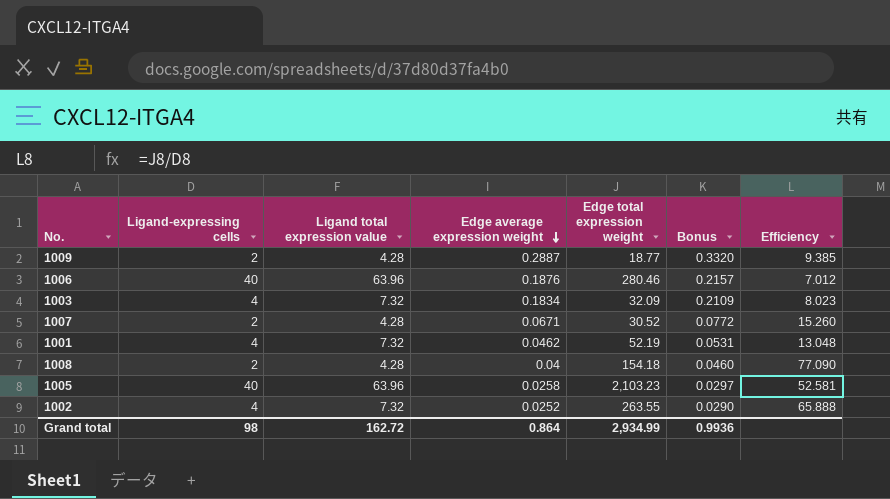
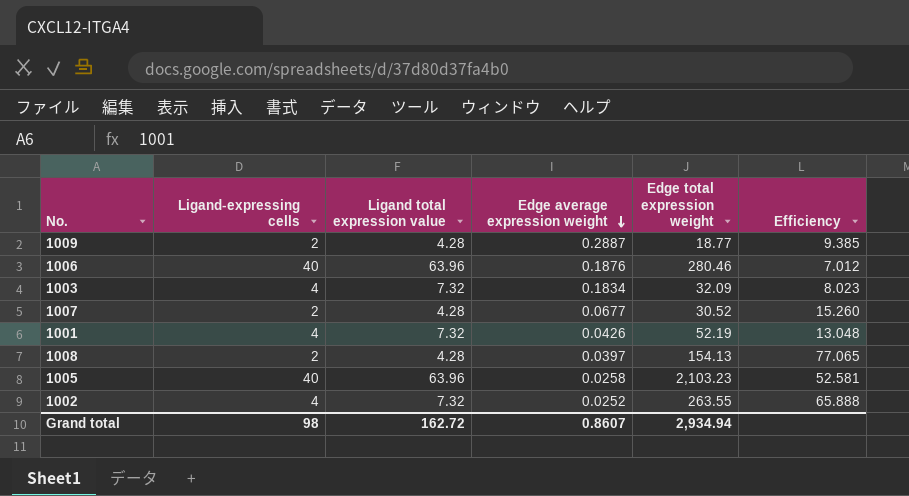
column Bonus | formula: [Edge average expression weight] * 1.15 -> none
1007 | Edge average expression weight: 0.0671 -> 0.0677
1001 | Edge average expression weight: 0.0462 -> 0.0426
1008 | Edge average expression weight: 0.04 -> 0.0397
1008 | Edge total expression weight: 154.18 -> 154.13
1008 | Efficiency: 77.090 -> 77.065
Grand total | Edge average expression weight: 0.864 -> 0.8607
Grand total | Edge total expression weight: 2,934.99 -> 2,934.94

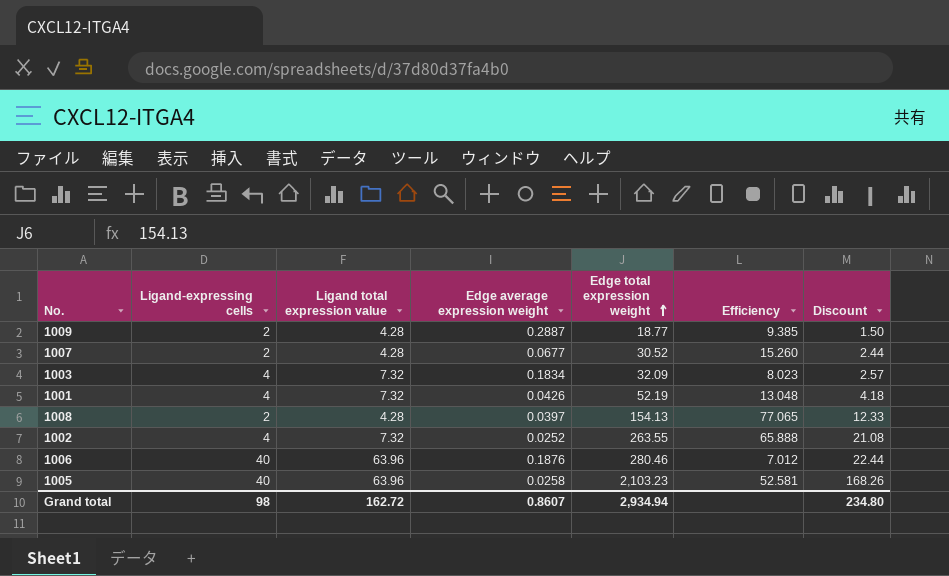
row order: Edge average expression weight descending -> Edge total expression weight ascending
column Discount | formula: none -> [Edge total expression weight] * 0.08

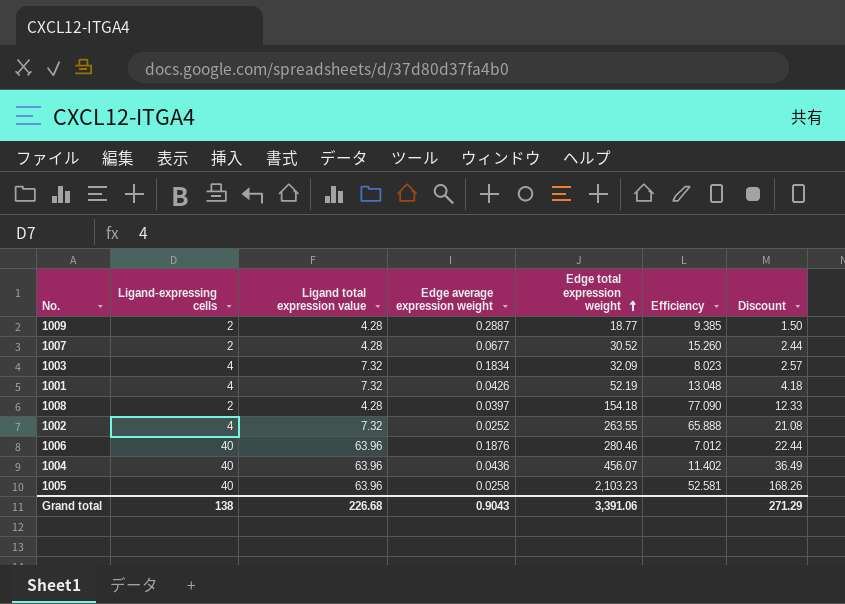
1008 | Edge total expression weight: 154.13 -> 154.18
1008 | Efficiency: 77.065 -> 77.090
row 1004: none -> 40 | 63.96 | 0.0436 | 456.07 | 11.402 | 36.49
Grand total | Ligand-expressing cells: 98 -> 138
Grand total | Ligand total expression value: 162.72 -> 226.68
Grand total | Edge average expression weight: 0.8607 -> 0.9043
Grand total | Edge total expression weight: 2,934.94 -> 3,391.06
Grand total | Discount: 234.80 -> 271.29

